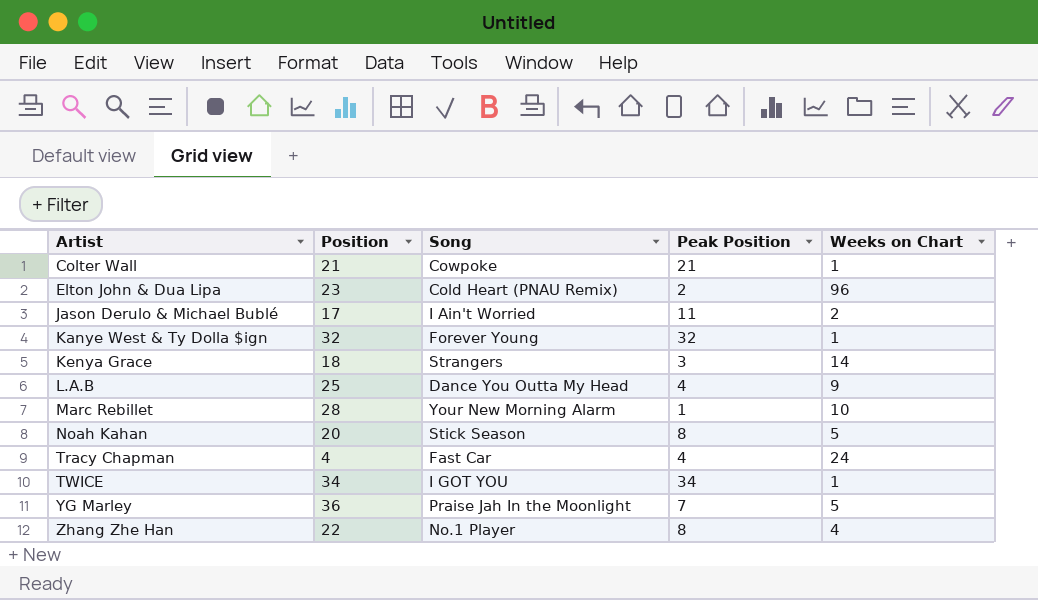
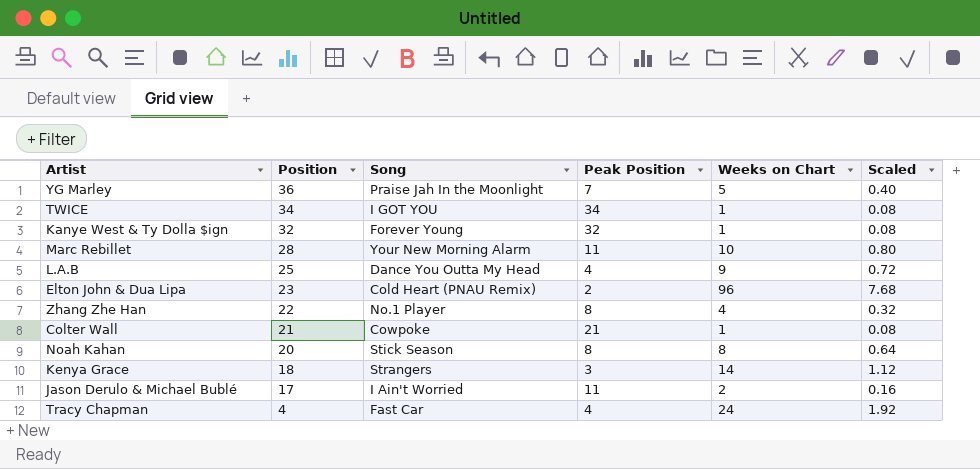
row order: Artist ascending -> Position descending
column Scaled | formula: none -> [Weeks on Chart] * 0.08
Marc Rebillet | Peak Position: 1 -> 11
Noah Kahan | Weeks on Chart: 5 -> 8

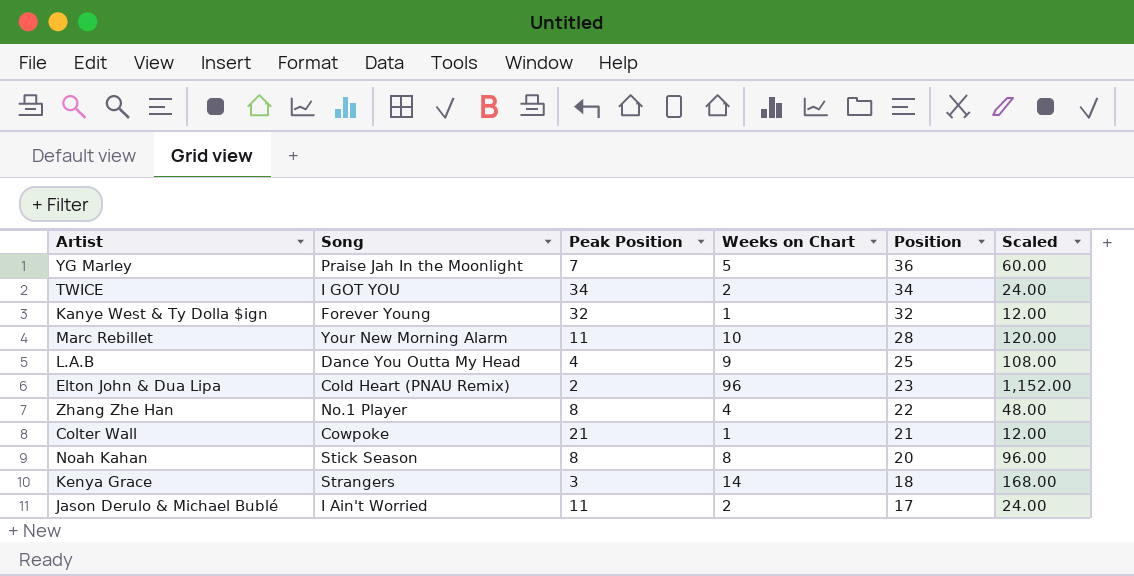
column Position | position: 2 -> 5
column Scaled | formula: [Weeks on Chart] * 0.08 -> [Weeks on Chart] * 12
row Tracy Chapman: 4 | Fast Car | 4 | 24 | 1.92 -> none
TWICE | Weeks on Chart: 1 -> 2

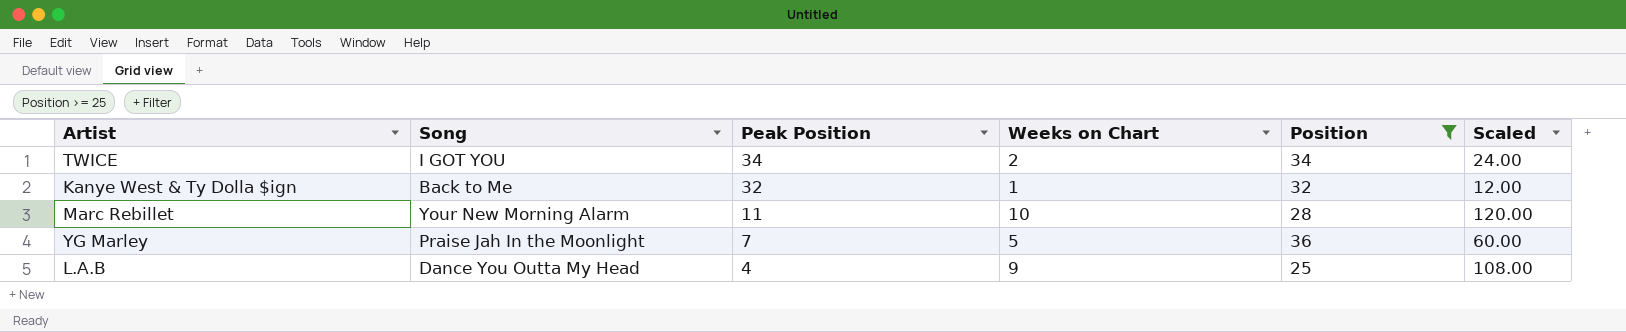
filter: none -> Position >= 25
row order: Position descending -> Peak Position descending
Kanye West & Ty Dolla $ign | Song: Forever Young -> Back to Me

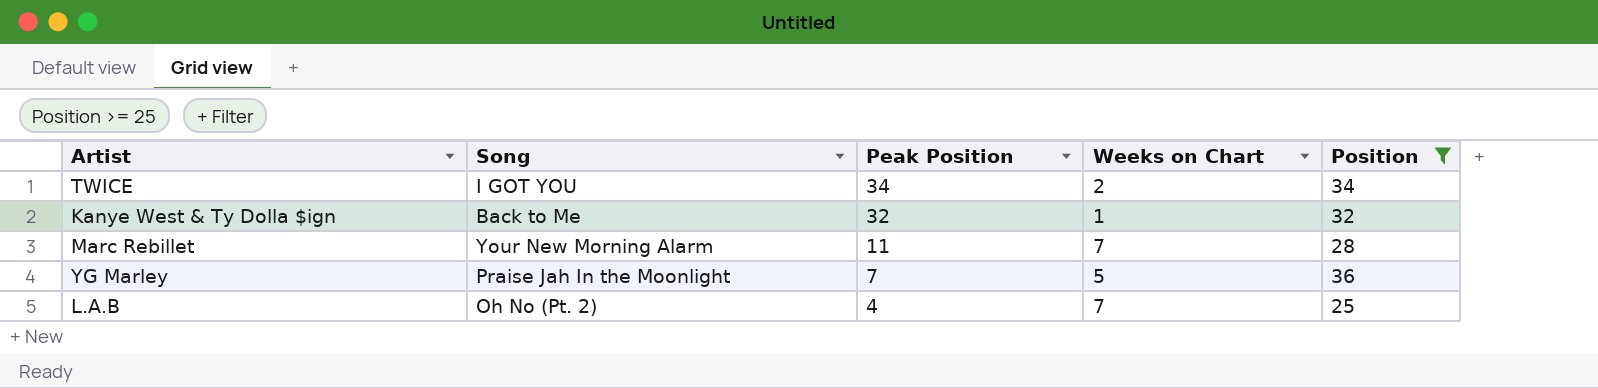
column Scaled | formula: [Weeks on Chart] * 12 -> none
Marc Rebillet | Weeks on Chart: 10 -> 7
L.A.B | Song: Dance You Outta My Head -> Oh No (Pt. 2)
L.A.B | Weeks on Chart: 9 -> 7

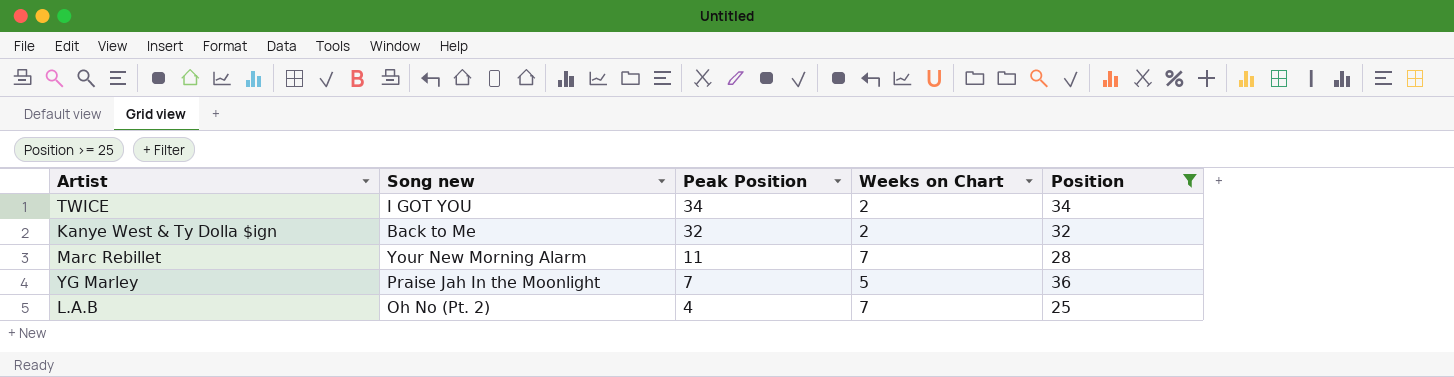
column name: Song -> Song new
Kanye West & Ty Dolla $ign | Weeks on Chart: 1 -> 2

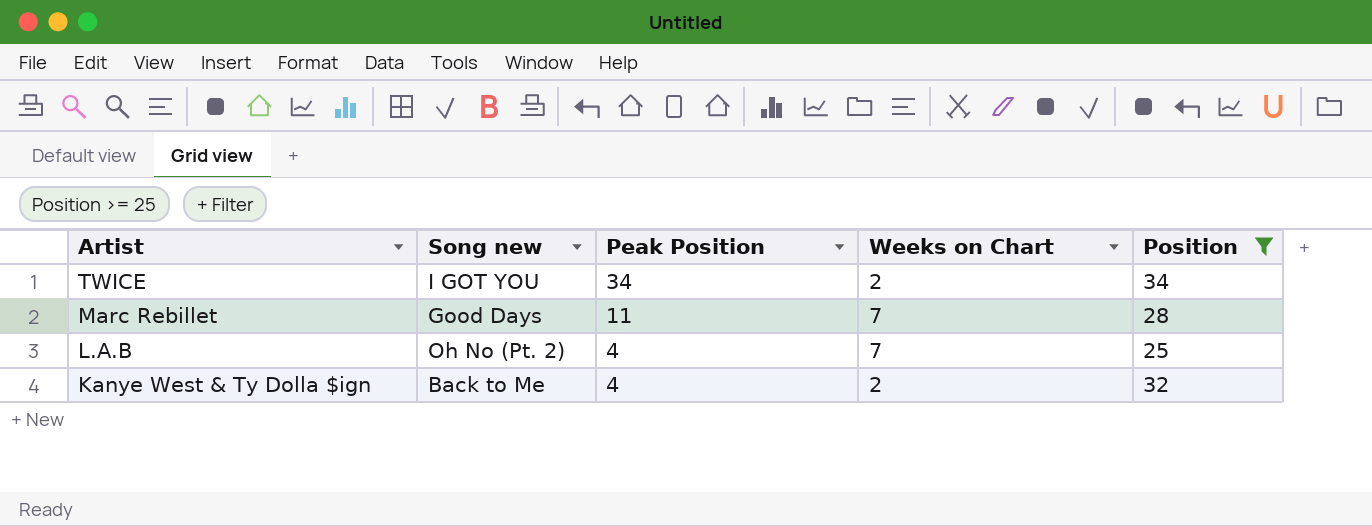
row order: Peak Position descending -> Artist descending
row YG Marley: Praise Jah In the Moonlight | 7 | 5 | 36 -> none
Marc Rebillet | Song new: Your New Morning Alarm -> Good Days
Kanye West & Ty Dolla $ign | Peak Position: 32 -> 4

